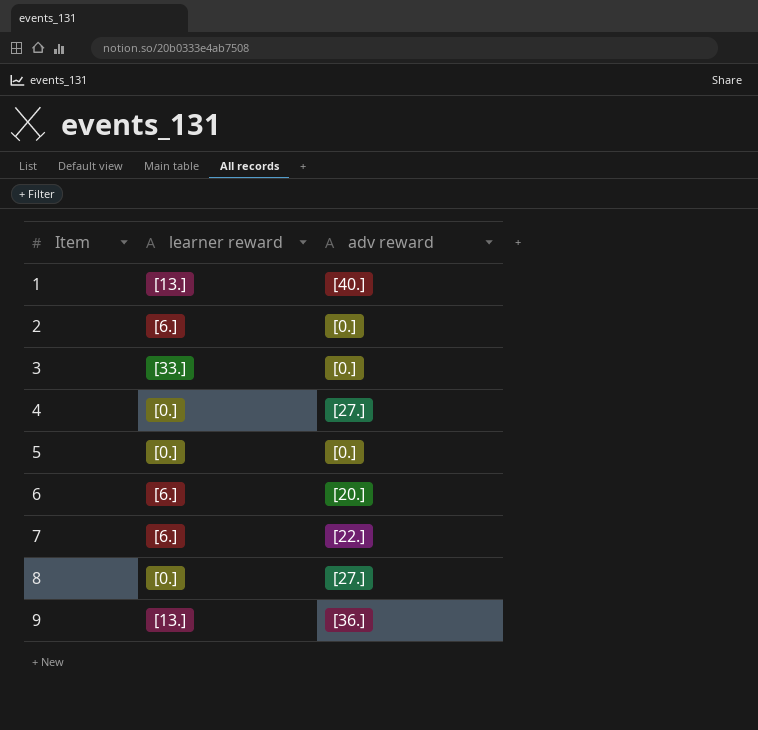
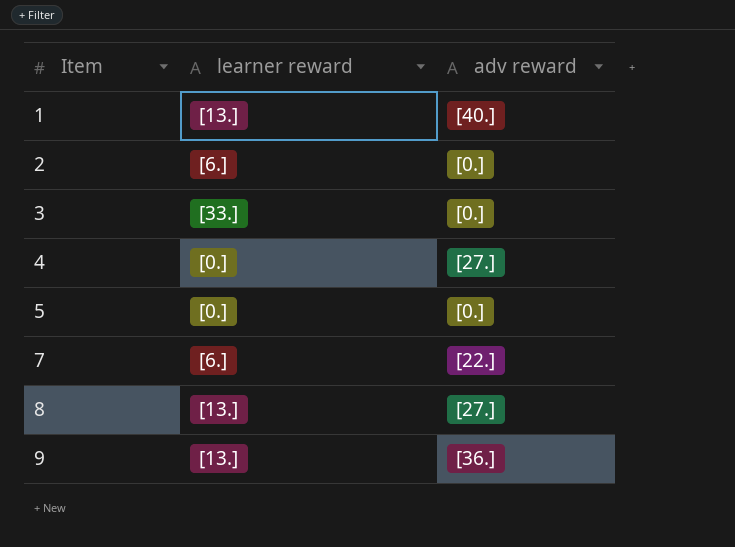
row 6: [6.] | [20.] -> none
8 | learner reward: [0.] -> [13.]

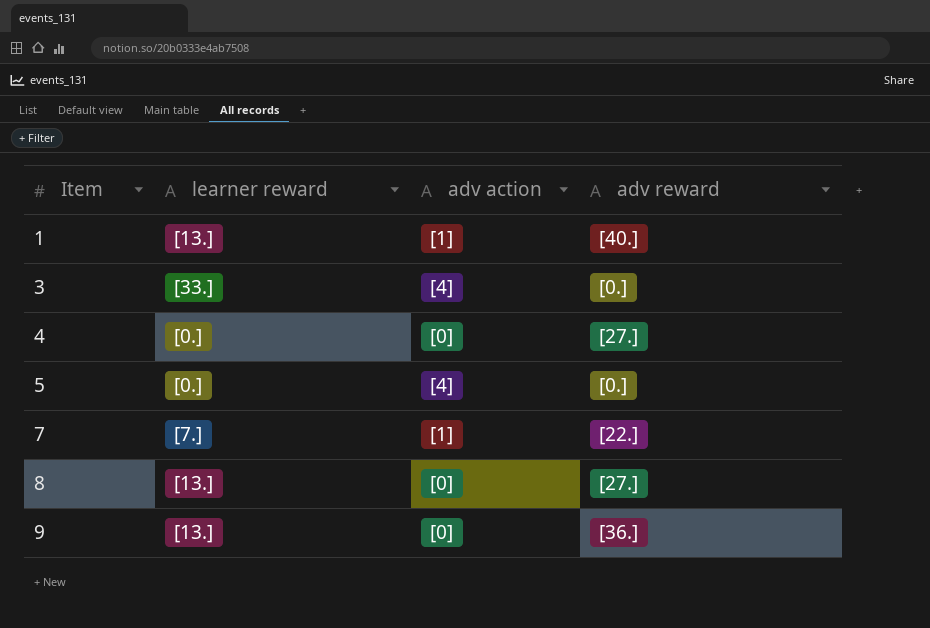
column adv action | position: none -> 3
row 2: [6.] | [0.] -> none
7 | learner reward: [6.] -> [7.]

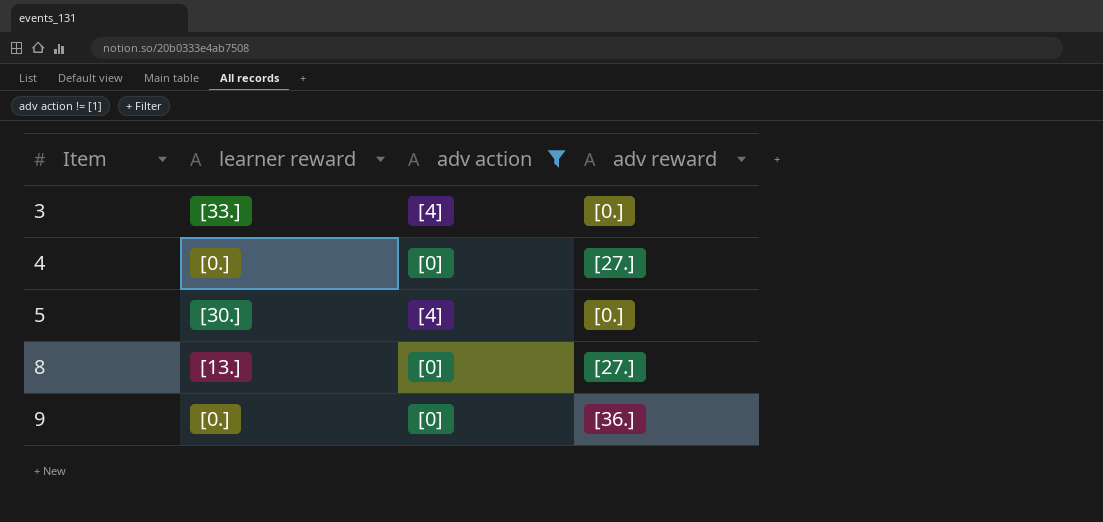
filter: none -> adv action != [1]
5 | learner reward: [0.] -> [30.]
9 | learner reward: [13.] -> [0.]

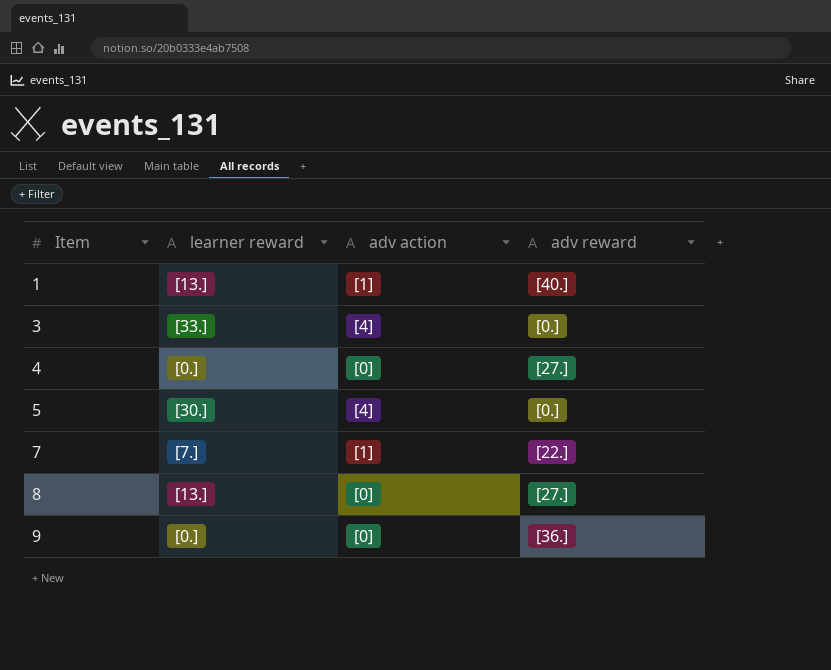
filter: adv action != [1] -> none

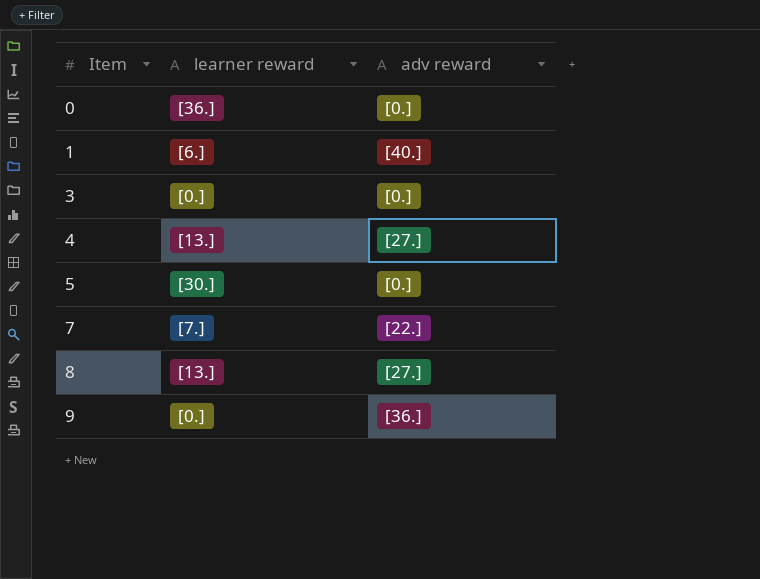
column adv action | position: 3 -> none
row 0: none -> [36.] | [0.]
1 | learner reward: [13.] -> [6.]
3 | learner reward: [33.] -> [0.]
4 | learner reward: [0.] -> [13.]

